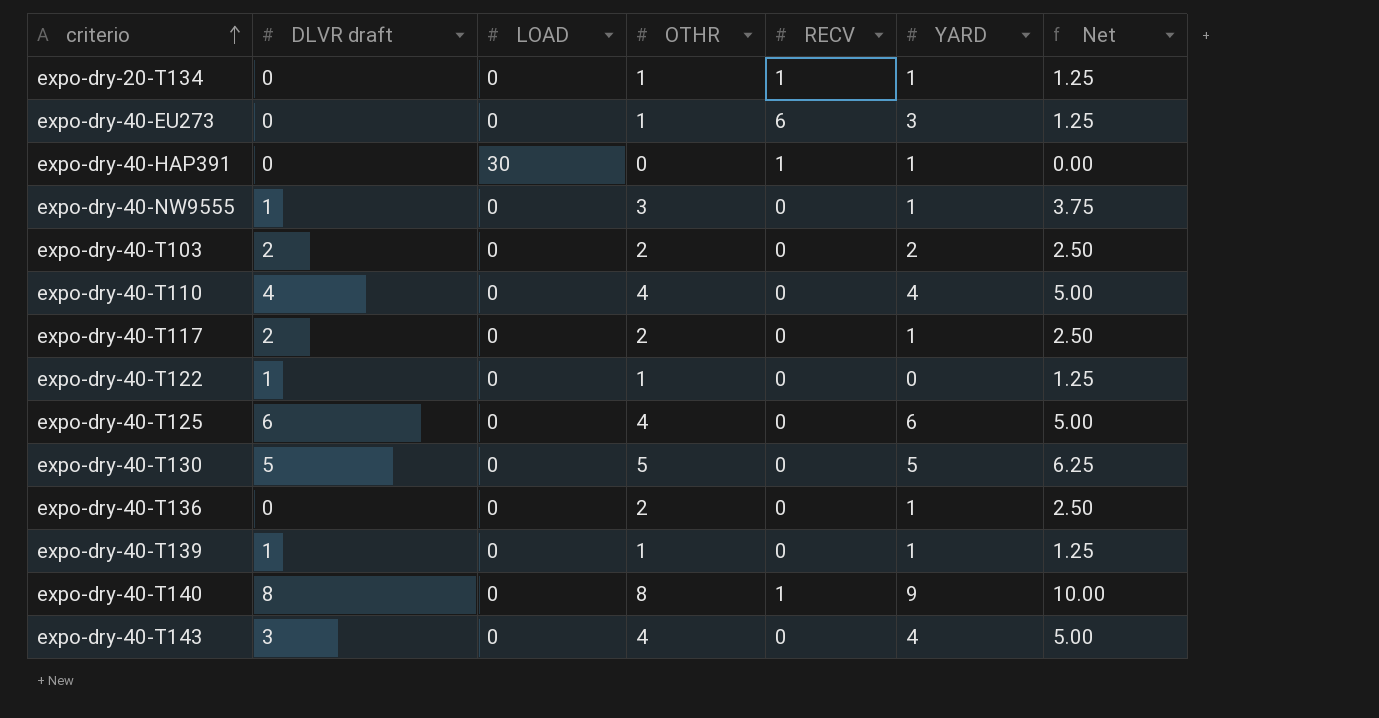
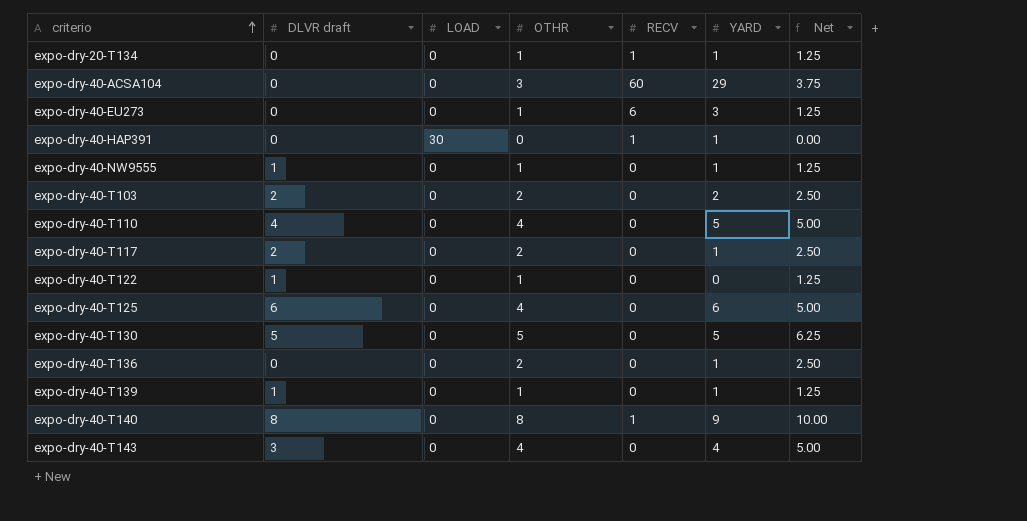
row expo-dry-40-ACSA104: none -> 0 | 0 | 3 | 60 | 29 | 3.75
expo-dry-40-NW9555 | OTHR: 3 -> 1
expo-dry-40-NW9555 | Net: 3.75 -> 1.25
expo-dry-40-T110 | YARD: 4 -> 5

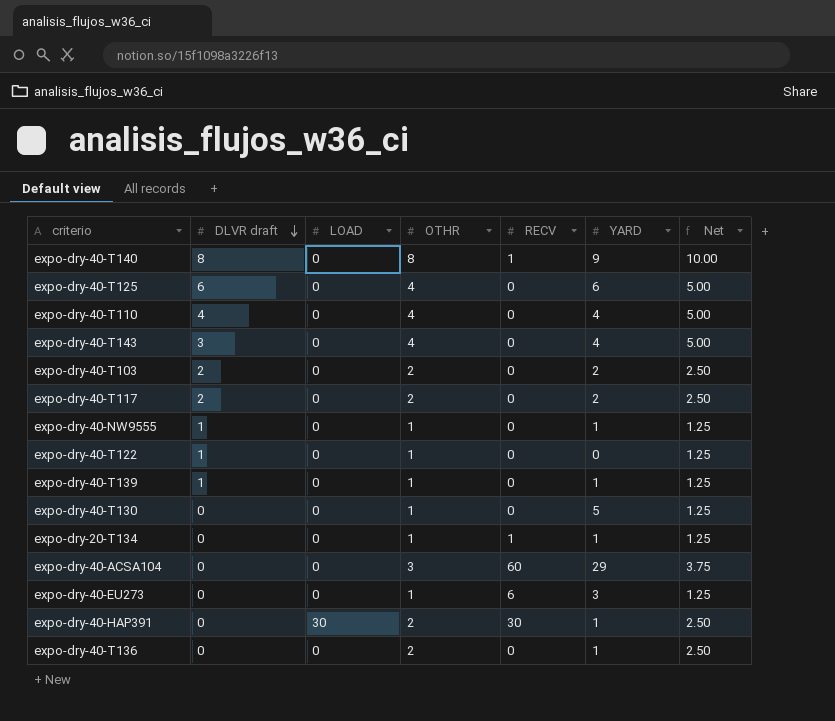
row order: criterio ascending -> DLVR draft descending
expo-dry-40-T110 | YARD: 5 -> 4
expo-dry-40-T117 | YARD: 1 -> 2
expo-dry-40-T130 | DLVR draft: 5 -> 0
expo-dry-40-T130 | OTHR: 5 -> 1
expo-dry-40-T130 | Net: 6.25 -> 1.25
expo-dry-40-HAP391 | OTHR: 0 -> 2
expo-dry-40-HAP391 | RECV: 1 -> 30
expo-dry-40-HAP391 | Net: 0.00 -> 2.50

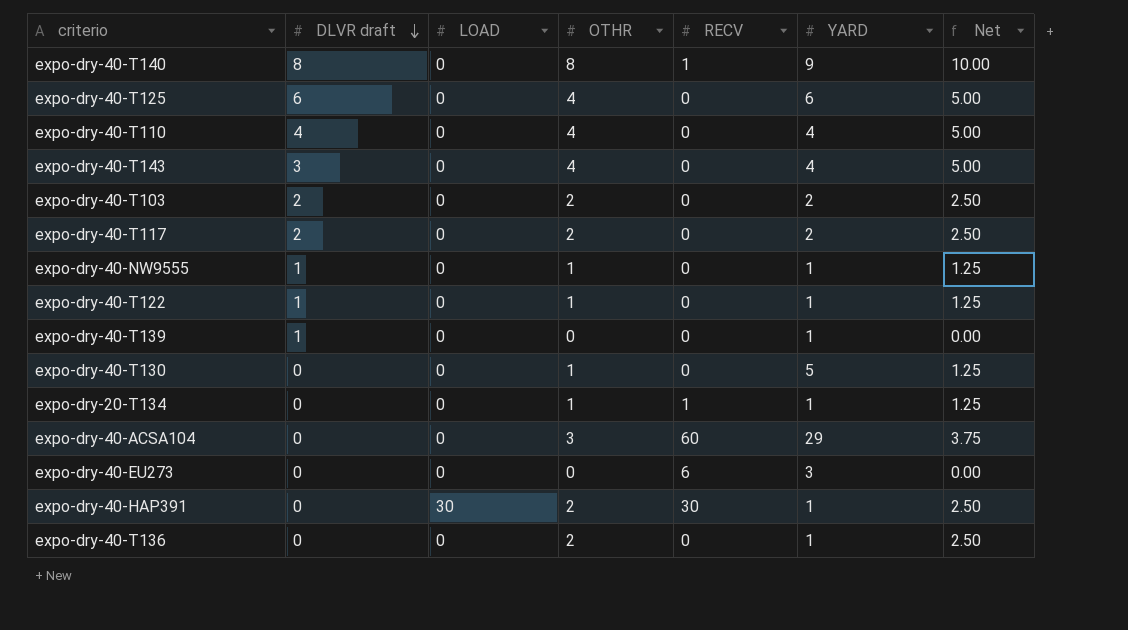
expo-dry-40-T122 | YARD: 0 -> 1
expo-dry-40-T139 | OTHR: 1 -> 0
expo-dry-40-T139 | Net: 1.25 -> 0.00
expo-dry-40-EU273 | OTHR: 1 -> 0
expo-dry-40-EU273 | Net: 1.25 -> 0.00

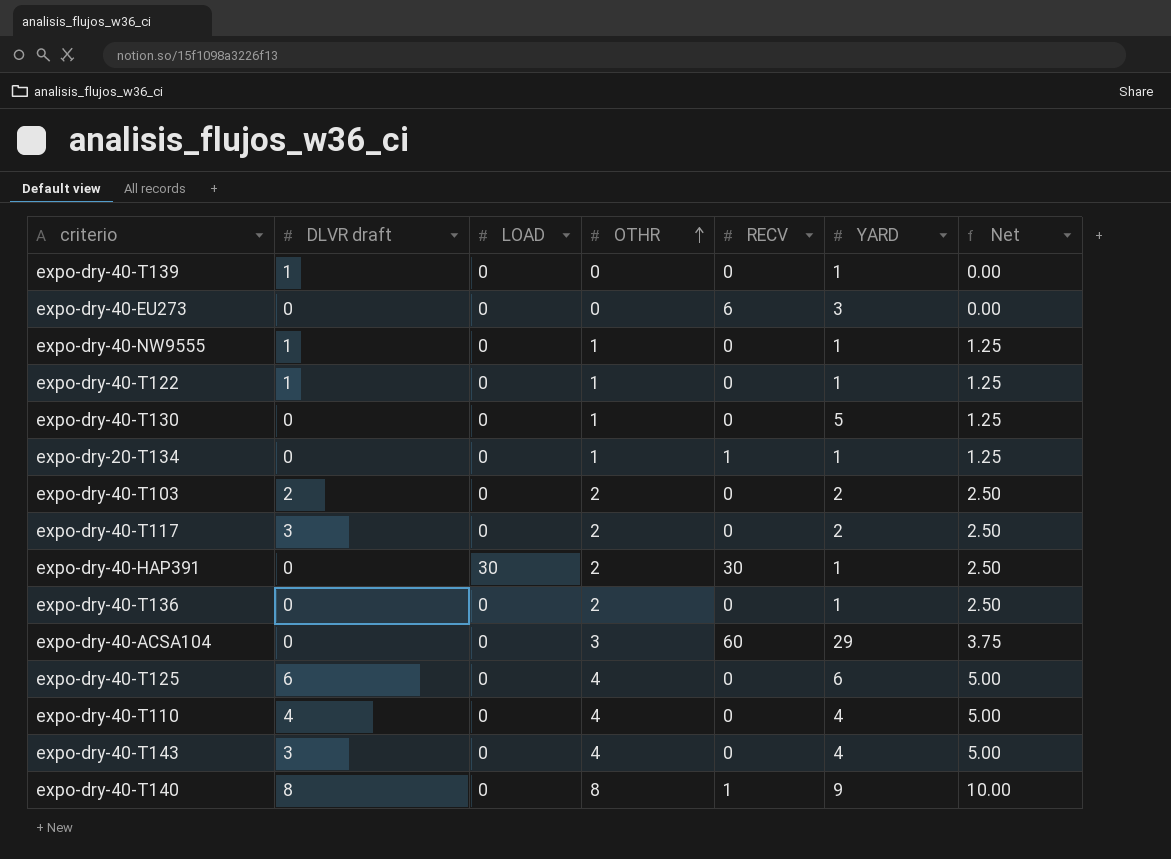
row order: DLVR draft descending -> OTHR ascending
expo-dry-40-T117 | DLVR draft: 2 -> 3

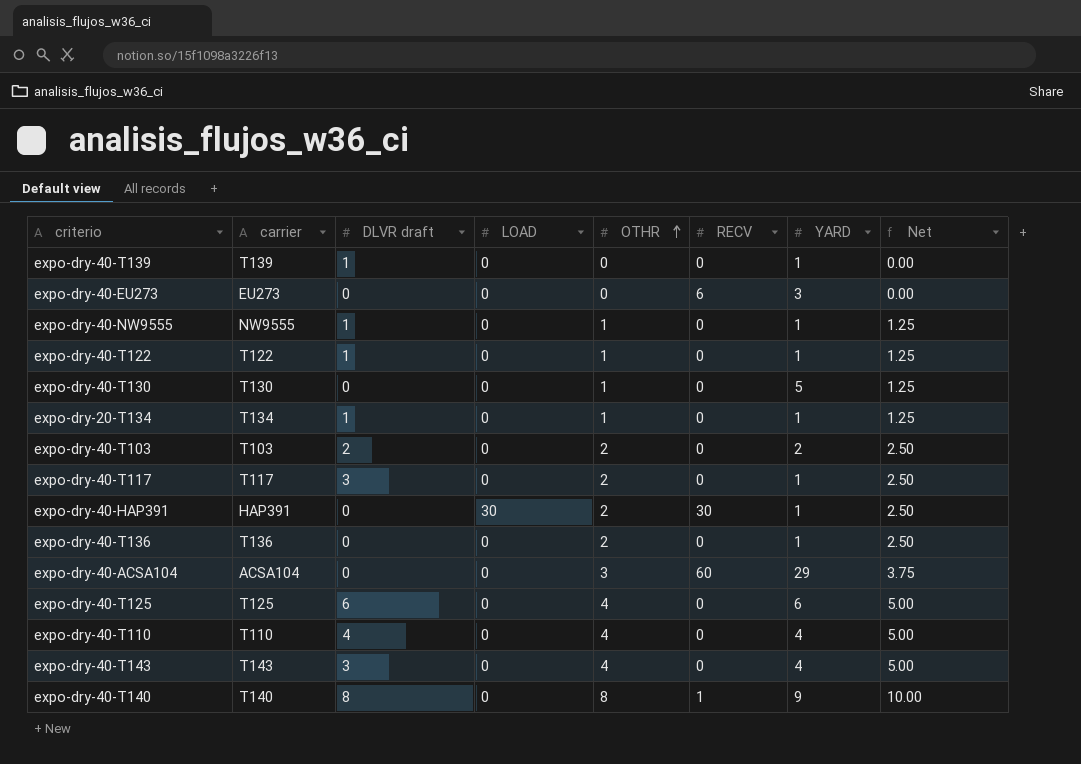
column carrier | position: none -> 2
expo-dry-20-T134 | DLVR draft: 0 -> 1
expo-dry-20-T134 | RECV: 1 -> 0
expo-dry-40-T117 | YARD: 2 -> 1

